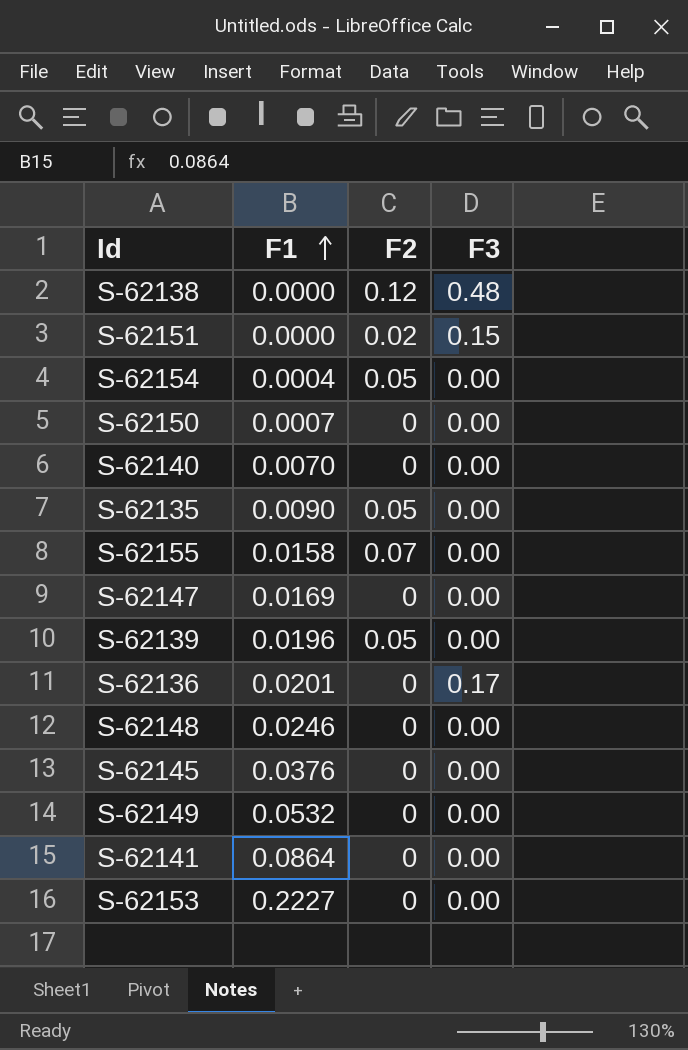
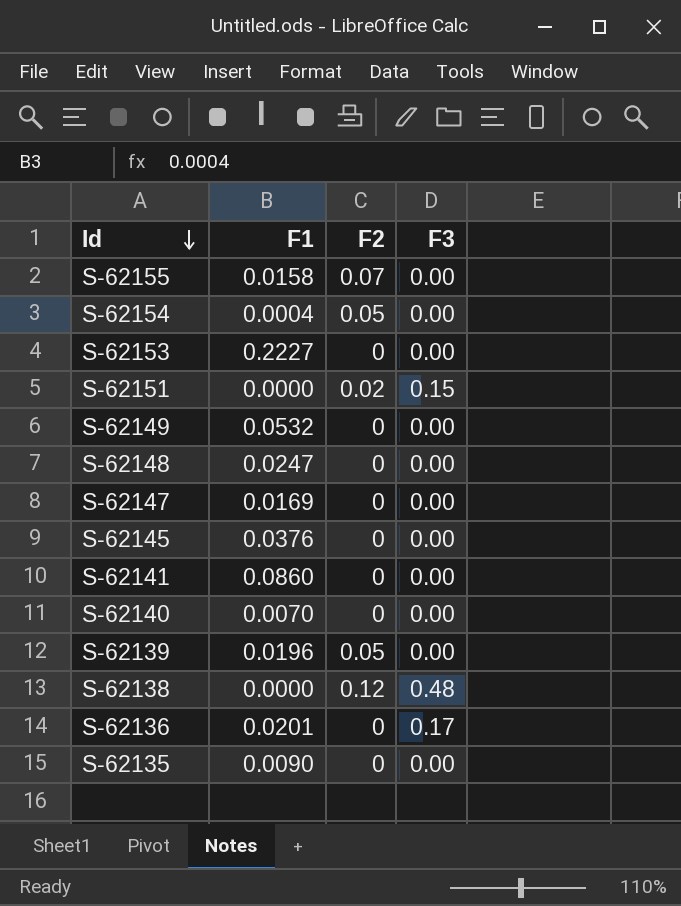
row order: F1 ascending -> Id descending
row S-62150: 0.0007 | 0 | 0.00 -> none
S-62148 | F1: 0.0246 -> 0.0247
S-62141 | F1: 0.0864 -> 0.0860
S-62135 | F2: 0.05 -> 0

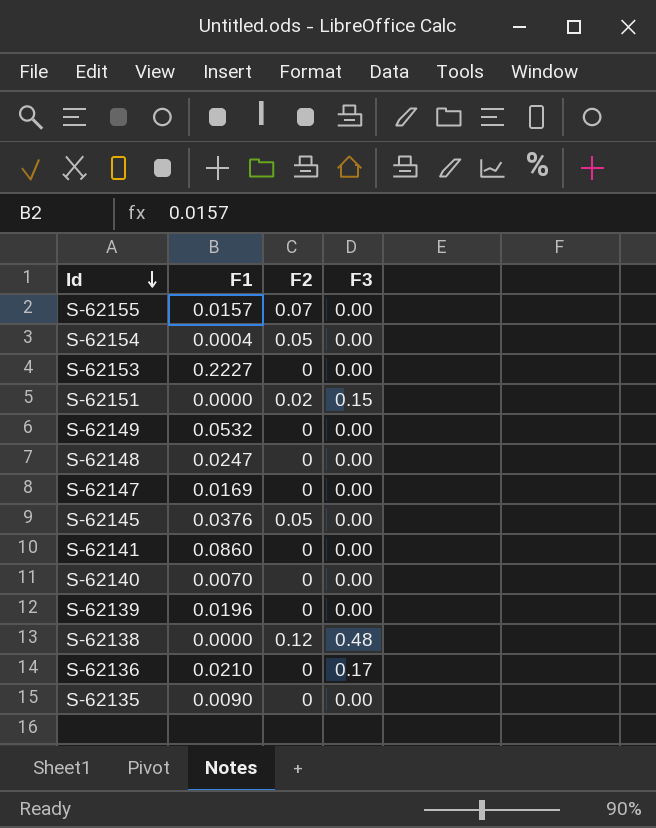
S-62155 | F1: 0.0158 -> 0.0157
S-62145 | F2: 0 -> 0.05
S-62139 | F2: 0.05 -> 0
S-62136 | F1: 0.0201 -> 0.0210

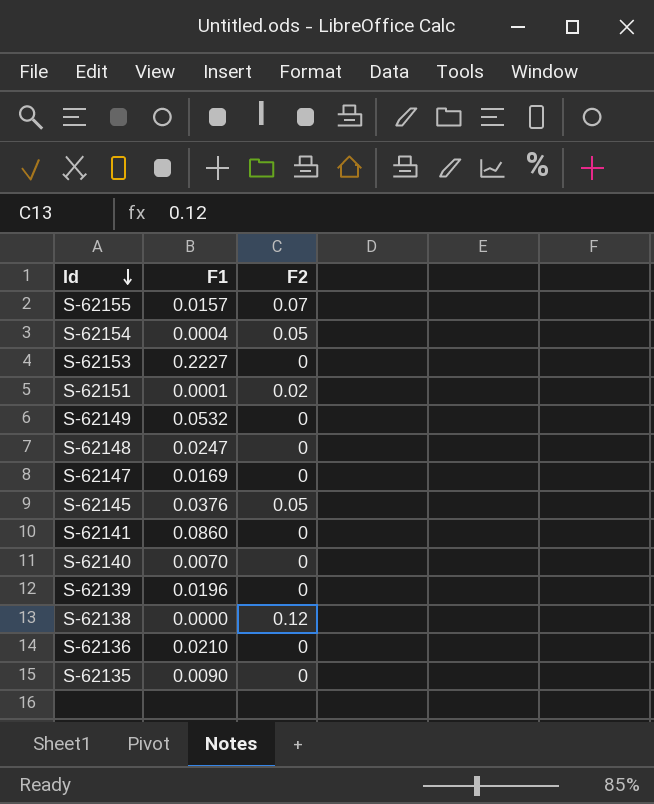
column F3 | position: 4 -> none
S-62151 | F1: 0.0000 -> 0.0001

